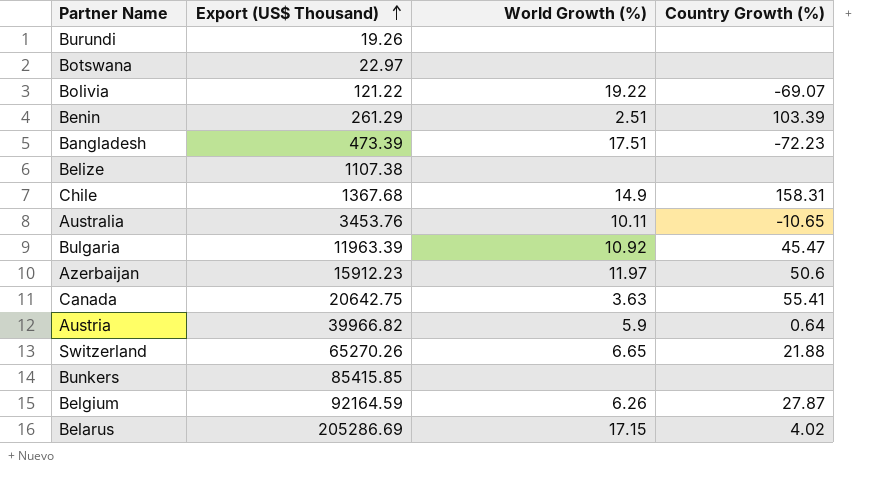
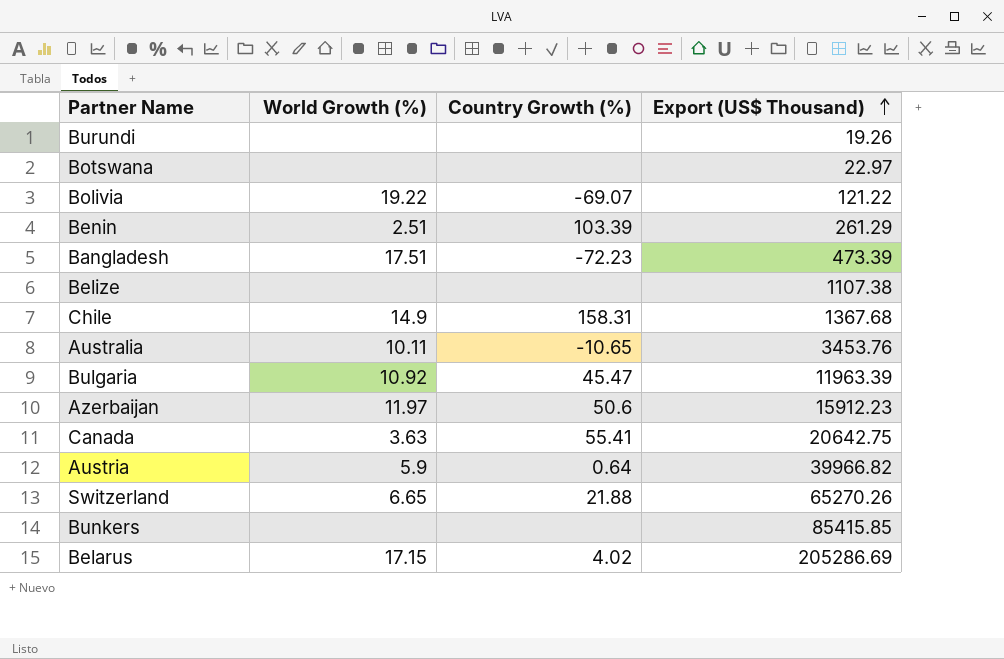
column Export (US$ Thousand) | position: 2 -> 4
row Belgium: 92164.59 | 6.26 | 27.87 -> none

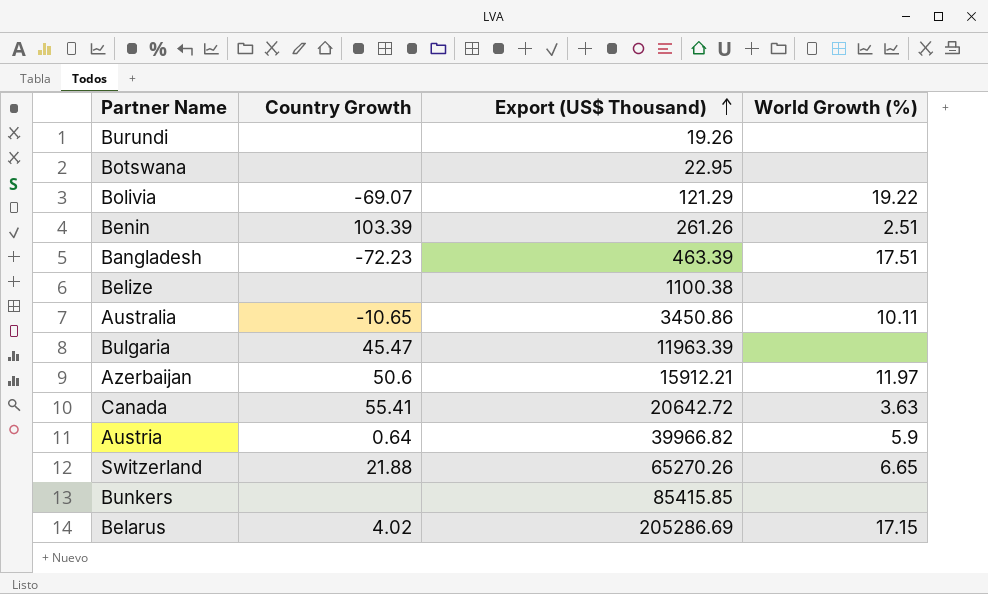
column name: Country Growth (%) -> Country Growth
column World Growth (%) | position: 2 -> 4
row Chile: 14.9 | 158.31 | 1367.68 -> none
Botswana | Export (US$ Thousand): 22.97 -> 22.95
Bolivia | Export (US$ Thousand): 121.22 -> 121.29
Benin | Export (US$ Thousand): 261.29 -> 261.26
Bangladesh | Export (US$ Thousand): 473.39 -> 463.39
Belize | Export (US$ Thousand): 1107.38 -> 1100.38
Australia | Export (US$ Thousand): 3453.76 -> 3450.86
Bulgaria | World Growth (%): 10.92 -> none
Azerbaijan | Export (US$ Thousand): 15912.23 -> 15912.21
Canada | Export (US$ Thousand): 20642.75 -> 20642.72

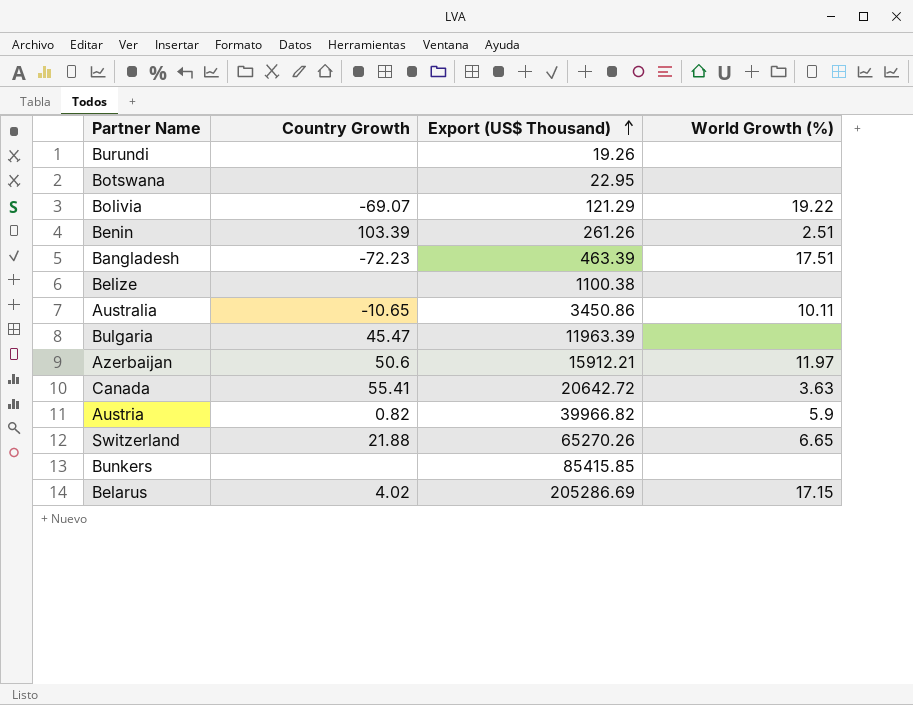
Austria | Country Growth: 0.64 -> 0.82

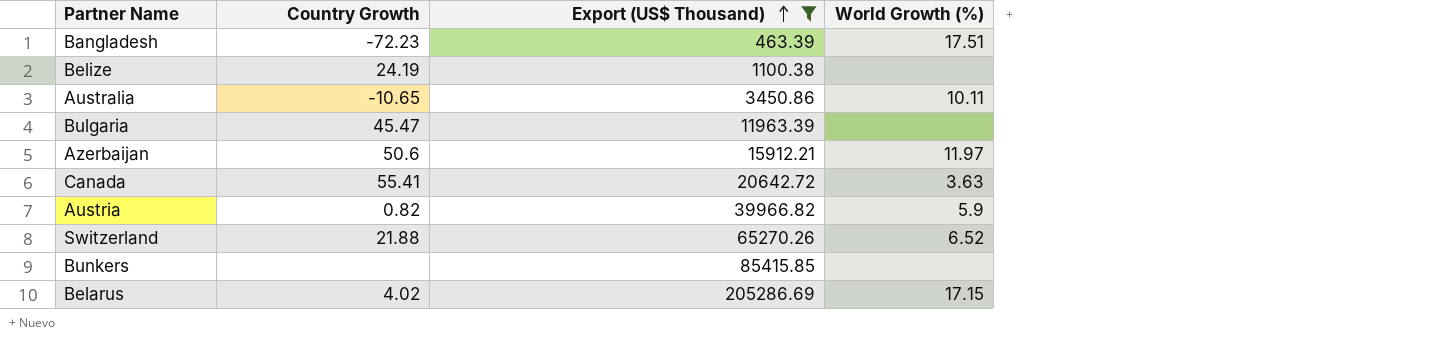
filter: none -> Export (US$ Thousand) >= 463.39
Belize | Country Growth: none -> 24.19
Switzerland | World Growth (%): 6.65 -> 6.52

